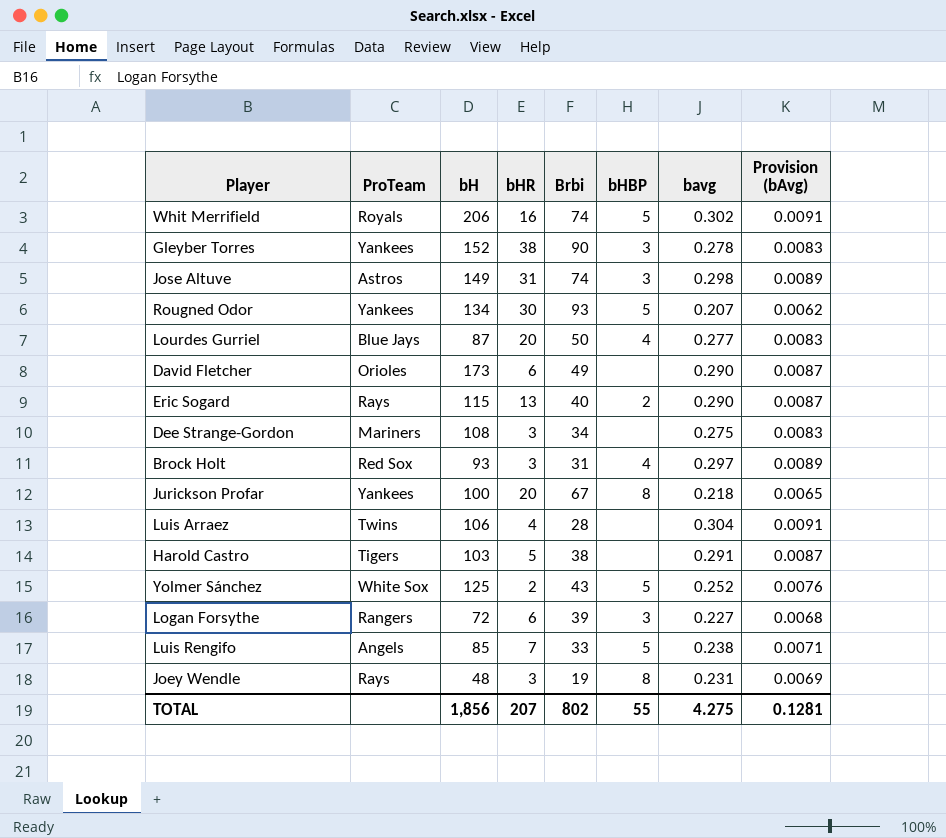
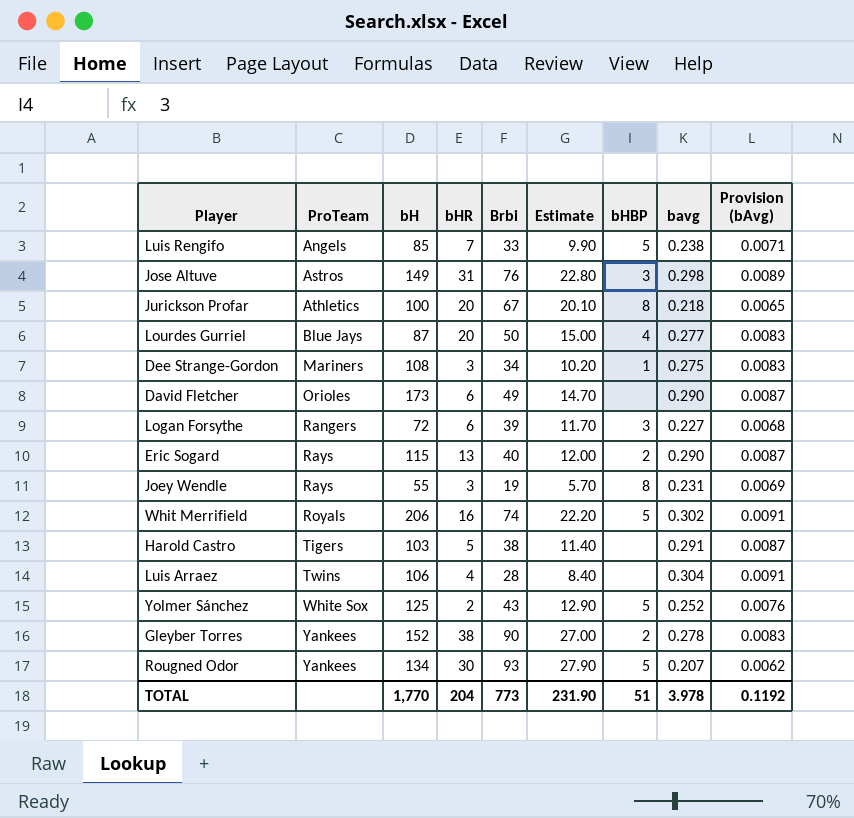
row order: none -> ProTeam ascending
column Estimate | formula: none -> [Brbi] * 0.3
row Brock Holt: Red Sox | 93 | 3 | 31 | 4 | 0.297 | 0.0089 -> none
Jose Altuve | Brbi: 74 -> 76
Jurickson Profar | ProTeam: Yankees -> Athletics
Dee Strange-Gordon | bHBP: none -> 1
Joey Wendle | bH: 48 -> 55
Gleyber Torres | bHBP: 3 -> 2
TOTAL | bH: 1,856 -> 1,770
TOTAL | bHR: 207 -> 204
TOTAL | Brbi: 802 -> 773
TOTAL | bHBP: 55 -> 51
TOTAL | bavg: 4.275 -> 3.978
TOTAL | Provision (bAvg): 0.1281 -> 0.1192

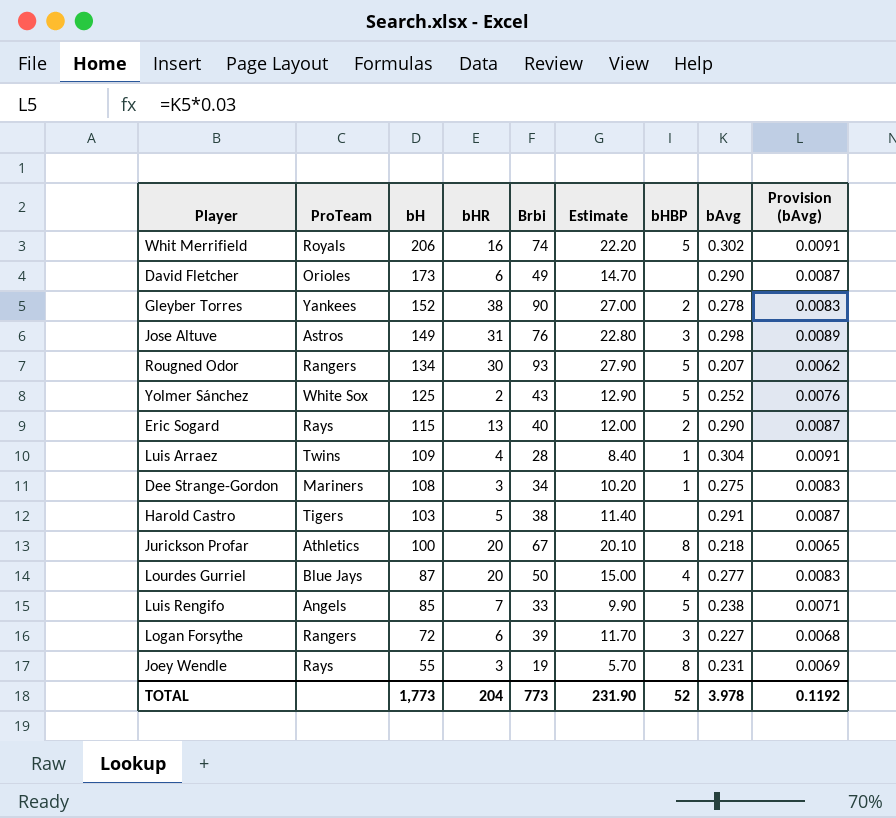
row order: ProTeam ascending -> bH descending
column name: bavg -> bAvg
Rougned Odor | ProTeam: Yankees -> Rangers
Luis Arraez | bH: 106 -> 109
Luis Arraez | bHBP: none -> 1
TOTAL | bH: 1,770 -> 1,773
TOTAL | bHBP: 51 -> 52

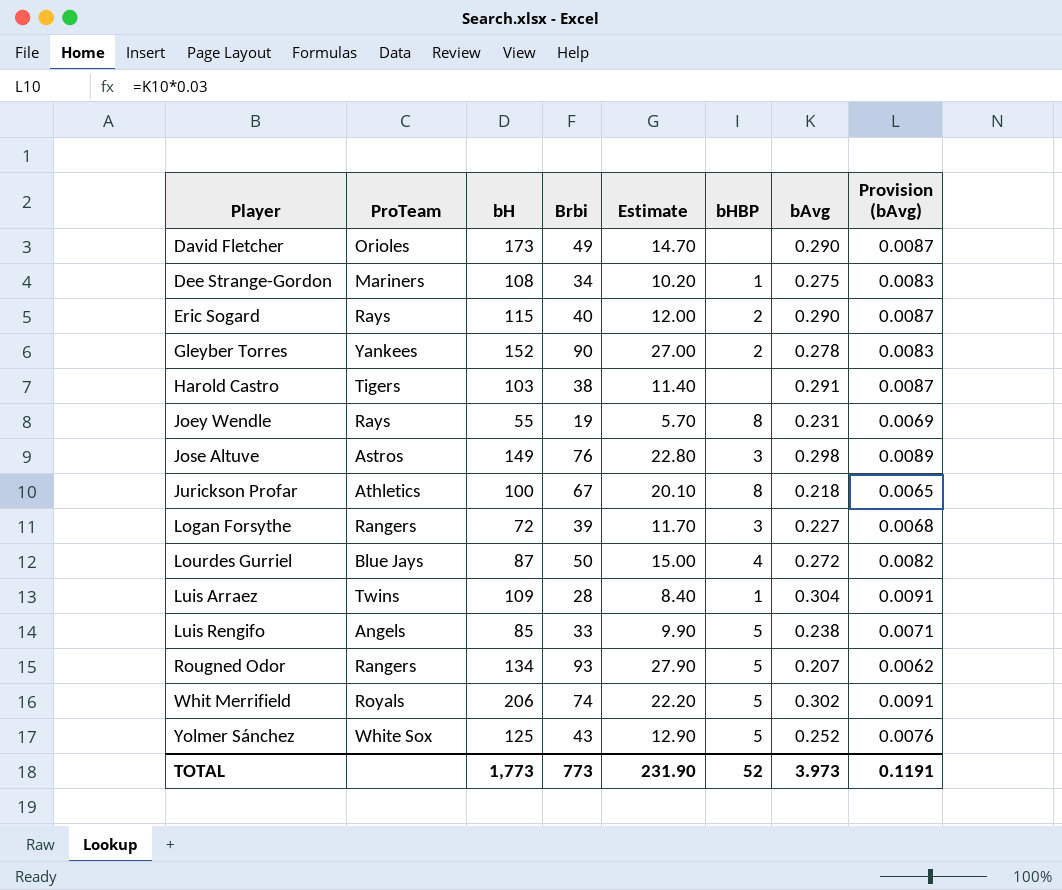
row order: bH descending -> Player ascending
column bHR | position: 4 -> none
Lourdes Gurriel | bAvg: 0.277 -> 0.272
Lourdes Gurriel | Provision (bAvg): 0.0083 -> 0.0082
TOTAL | bAvg: 3.978 -> 3.973
TOTAL | Provision (bAvg): 0.1192 -> 0.1191

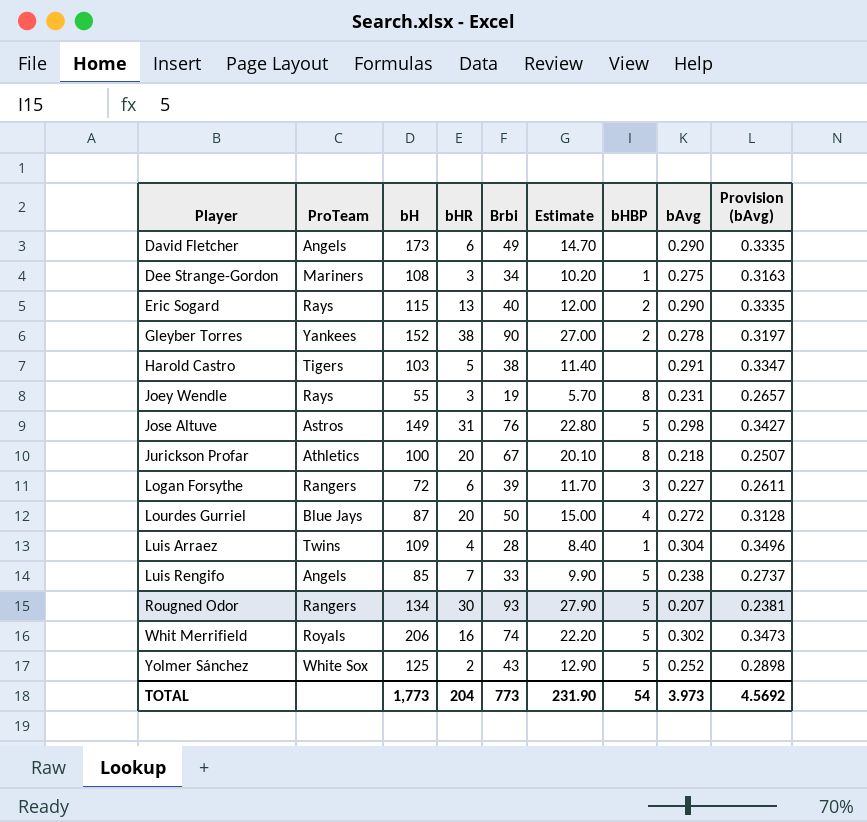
column bHR | position: none -> 4
column Provision (bAvg) | formula: [bAvg] * 0.03 -> [bAvg] * 1.15
David Fletcher | ProTeam: Orioles -> Angels
Jose Altuve | bHBP: 3 -> 5
TOTAL | bHBP: 52 -> 54
TOTAL | Provision (bAvg): 0.1191 -> 4.5692

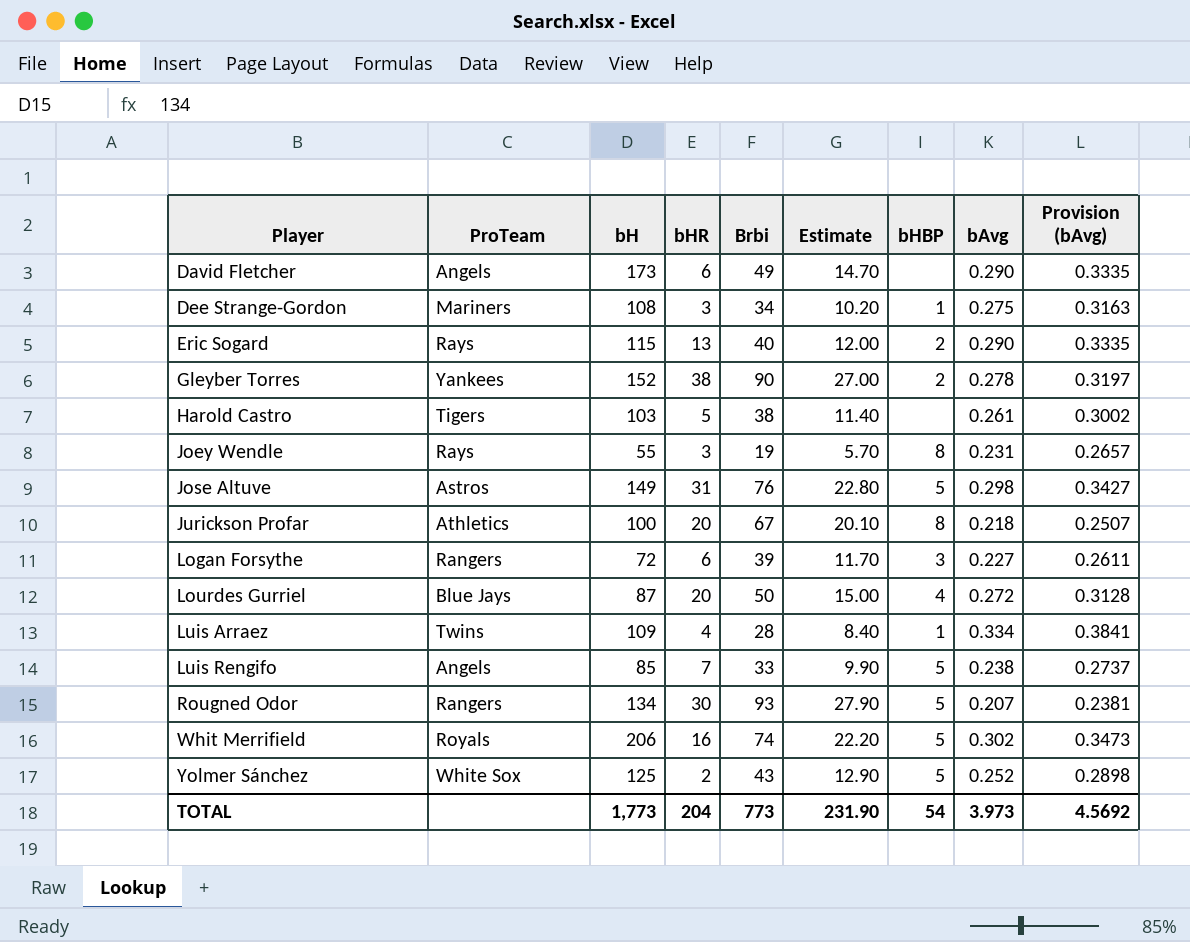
Harold Castro | bAvg: 0.291 -> 0.261
Harold Castro | Provision (bAvg): 0.3347 -> 0.3002
Luis Arraez | bAvg: 0.304 -> 0.334
Luis Arraez | Provision (bAvg): 0.3496 -> 0.3841

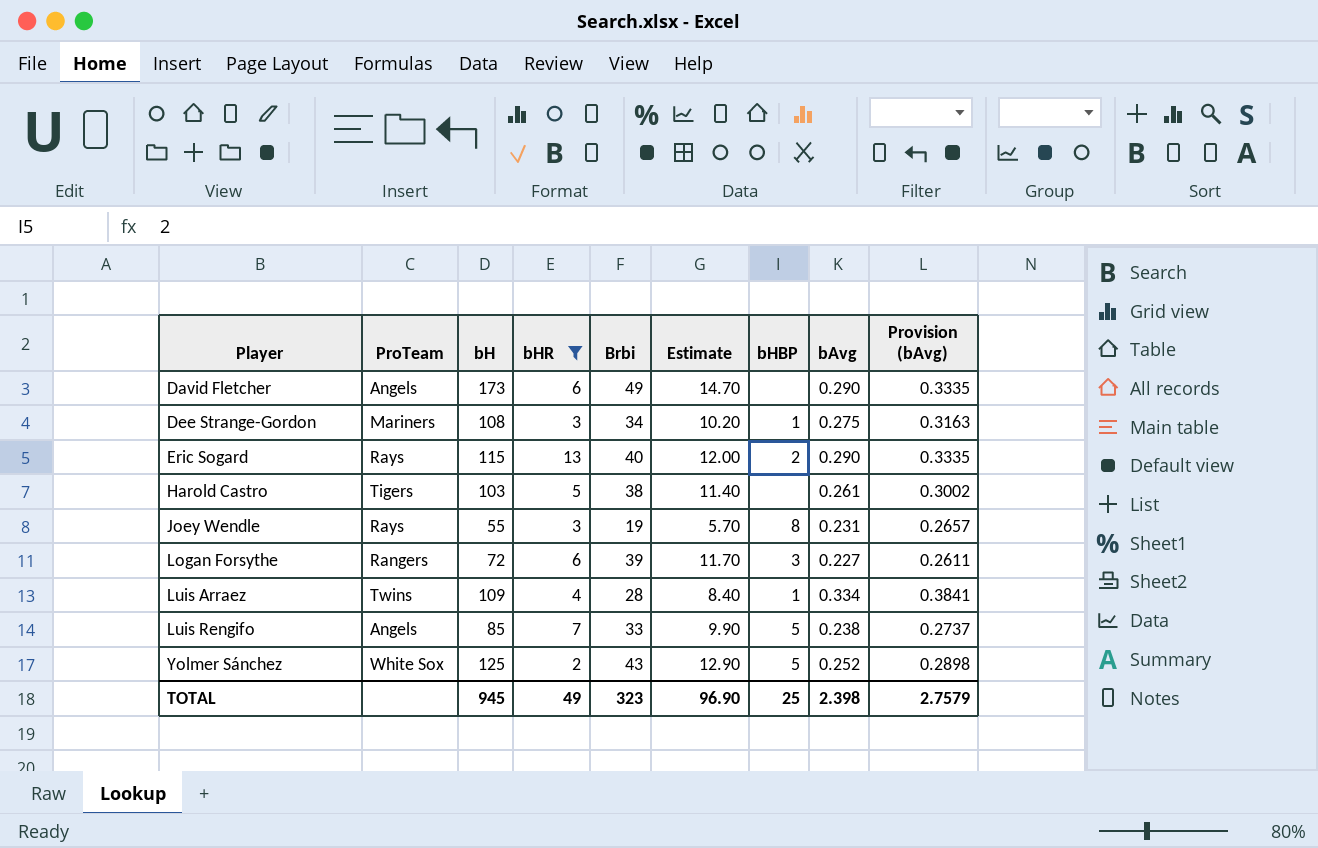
filter: none -> bHR <= 13
TOTAL | bH: 1,773 -> 945
TOTAL | bHR: 204 -> 49
TOTAL | Brbi: 773 -> 323
TOTAL | Estimate: 231.90 -> 96.90
TOTAL | bHBP: 54 -> 25
TOTAL | bAvg: 3.973 -> 2.398
TOTAL | Provision (bAvg): 4.5692 -> 2.7579

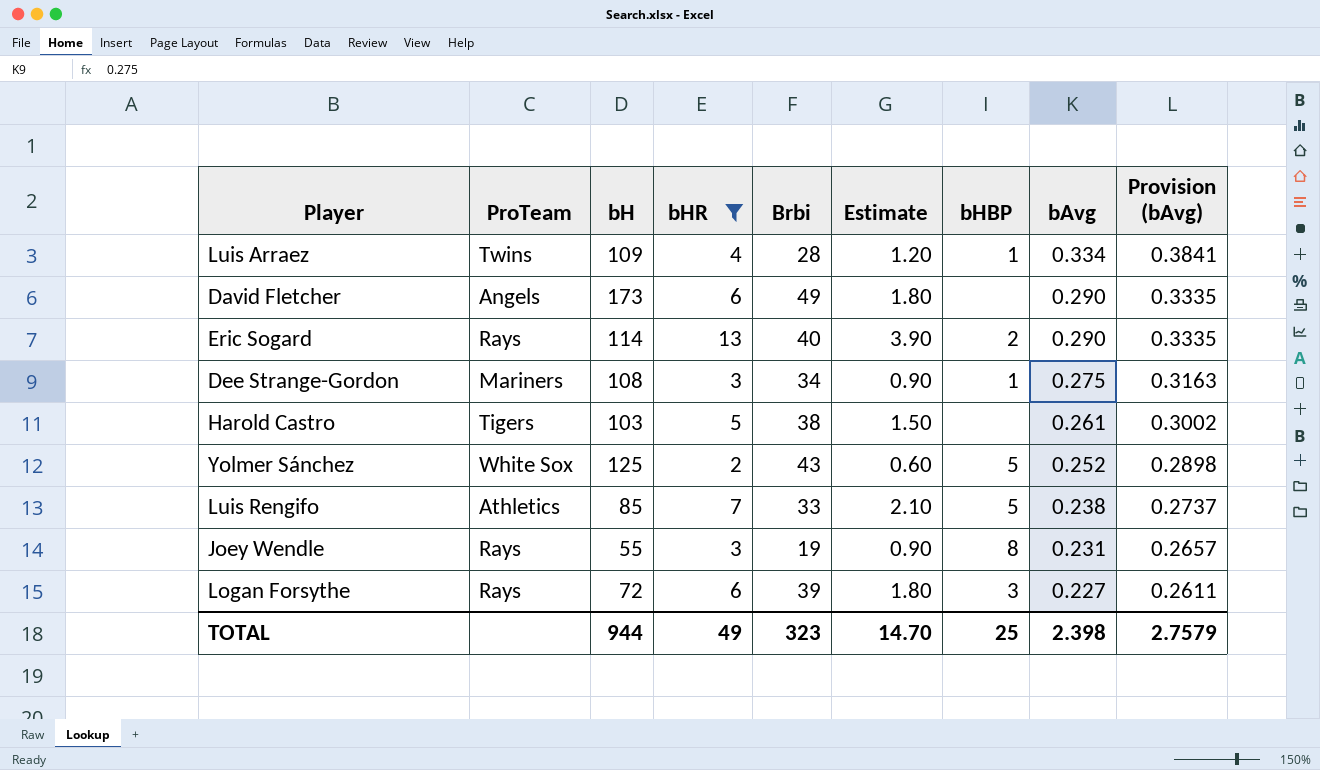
row order: Player ascending -> bAvg descending
column Estimate | formula: [Brbi] * 0.3 -> [bHR] * 0.3
Eric Sogard | bH: 115 -> 114
Luis Rengifo | ProTeam: Angels -> Athletics
Logan Forsythe | ProTeam: Rangers -> Rays
TOTAL | bH: 945 -> 944
TOTAL | Estimate: 96.90 -> 14.70

